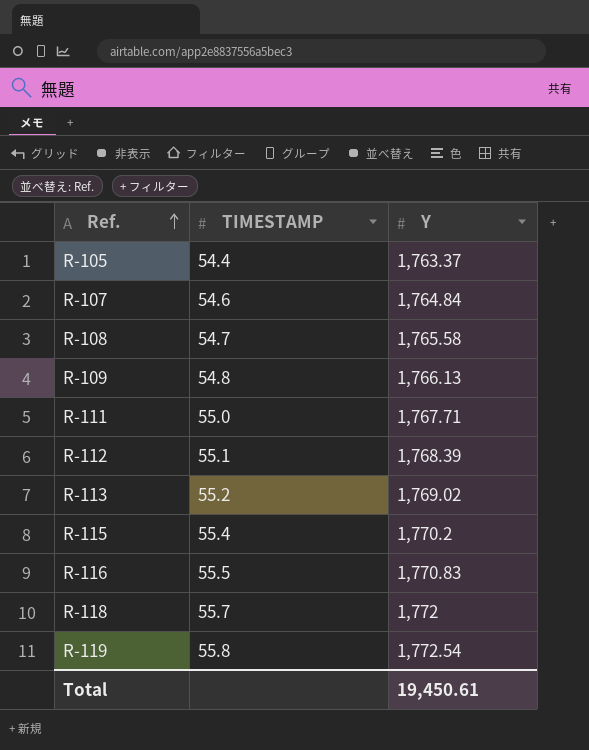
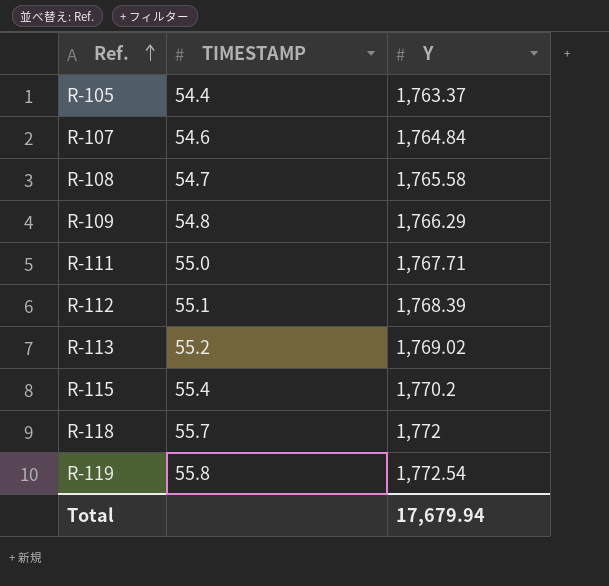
row R-116: 55.5 | 1,770.83 -> none
R-109 | Y: 1,766.13 -> 1,766.29
Total | Y: 19,450.61 -> 17,679.94

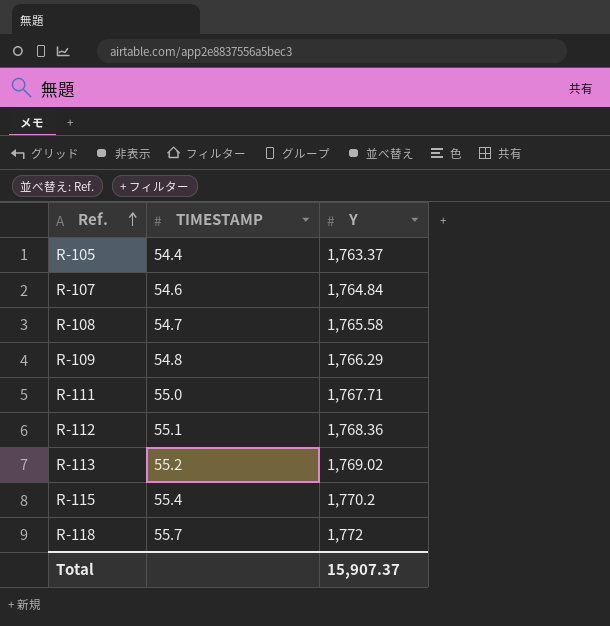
row R-119: 55.8 | 1,772.54 -> none
R-112 | Y: 1,768.39 -> 1,768.36
Total | Y: 17,679.94 -> 15,907.37

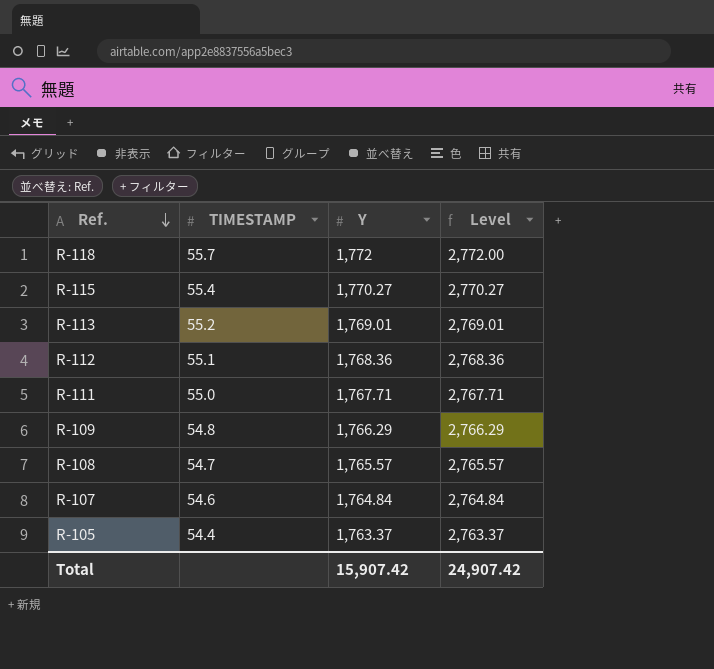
row order: Ref. ascending -> Ref. descending
column Level | formula: none -> [Y] + 1000
R-115 | Y: 1,770.2 -> 1,770.27
R-113 | Y: 1,769.02 -> 1,769.01
R-108 | Y: 1,765.58 -> 1,765.57
Total | Y: 15,907.37 -> 15,907.42

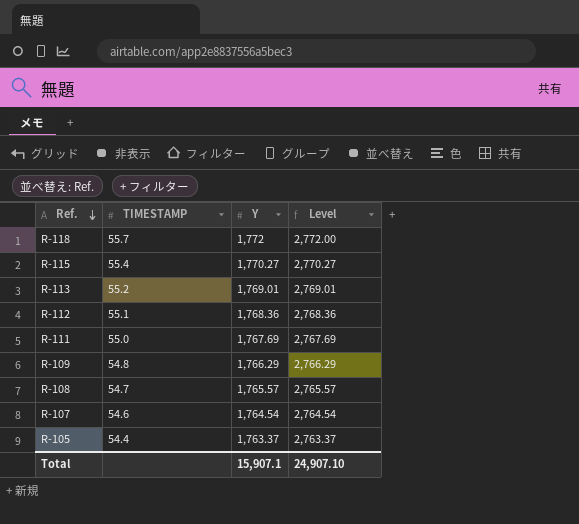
R-111 | Y: 1,767.71 -> 1,767.69
R-111 | Level: 2,767.71 -> 2,767.69
R-107 | Y: 1,764.84 -> 1,764.54
R-107 | Level: 2,764.84 -> 2,764.54
Total | Y: 15,907.42 -> 15,907.1
Total | Level: 24,907.42 -> 24,907.10

